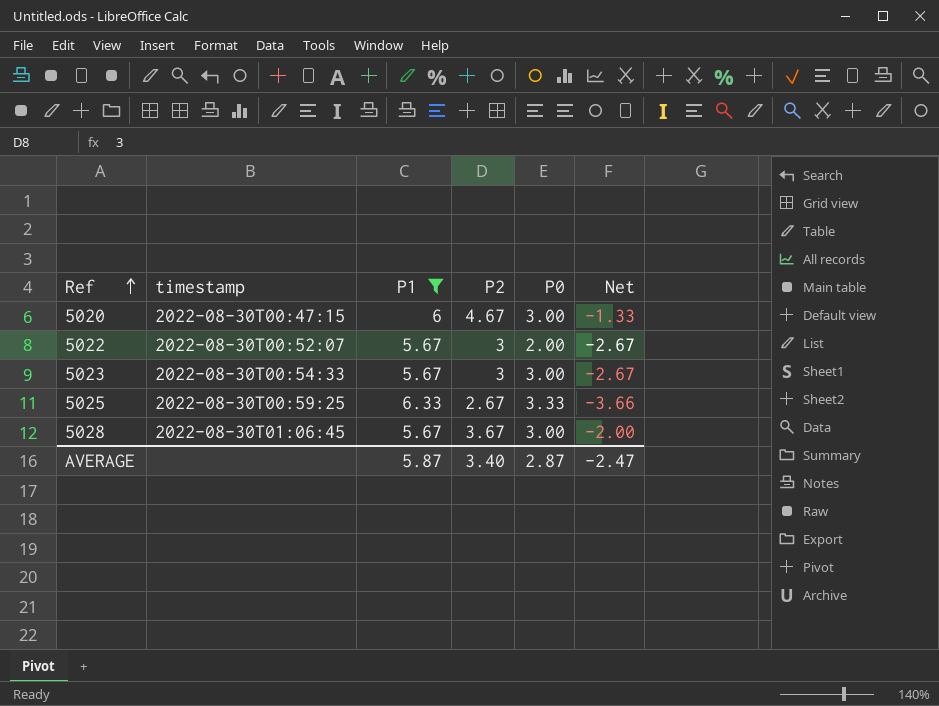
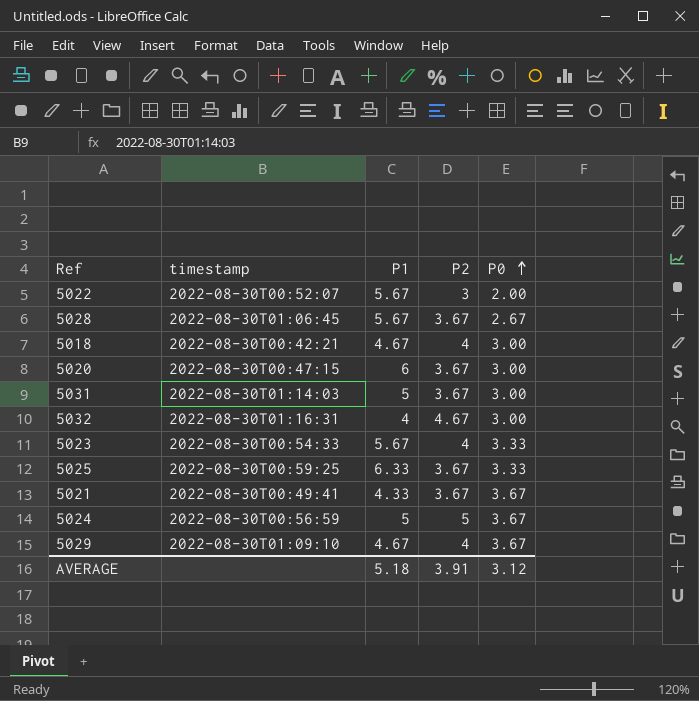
filter: P1 >= 5.67 -> none
row order: Ref ascending -> P0 ascending
column Net | formula: [P2] - [P1] -> none
5028 | P0: 3.00 -> 2.67
5020 | P2: 4.67 -> 3.67
5023 | P2: 3 -> 4
5023 | P0: 3.00 -> 3.33
5025 | P2: 2.67 -> 3.67
AVERAGE | P1: 5.87 -> 5.18
AVERAGE | P2: 3.40 -> 3.91
AVERAGE | P0: 2.87 -> 3.12

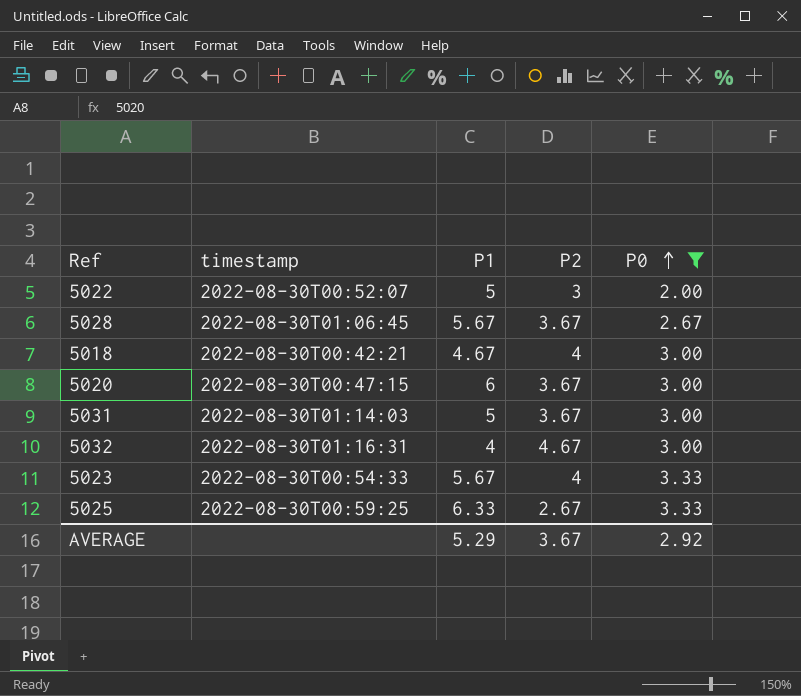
filter: none -> P0 != 3.67
5022 | P1: 5.67 -> 5
5025 | P2: 3.67 -> 2.67
AVERAGE | P1: 5.18 -> 5.29
AVERAGE | P2: 3.91 -> 3.67
AVERAGE | P0: 3.12 -> 2.92

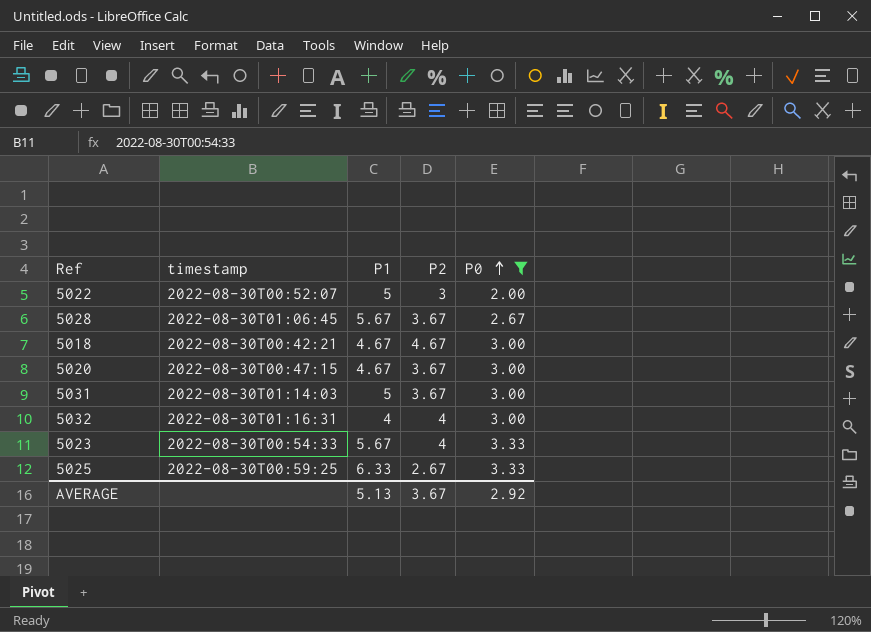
5018 | P2: 4 -> 4.67
5020 | P1: 6 -> 4.67
5032 | P2: 4.67 -> 4
AVERAGE | P1: 5.29 -> 5.13

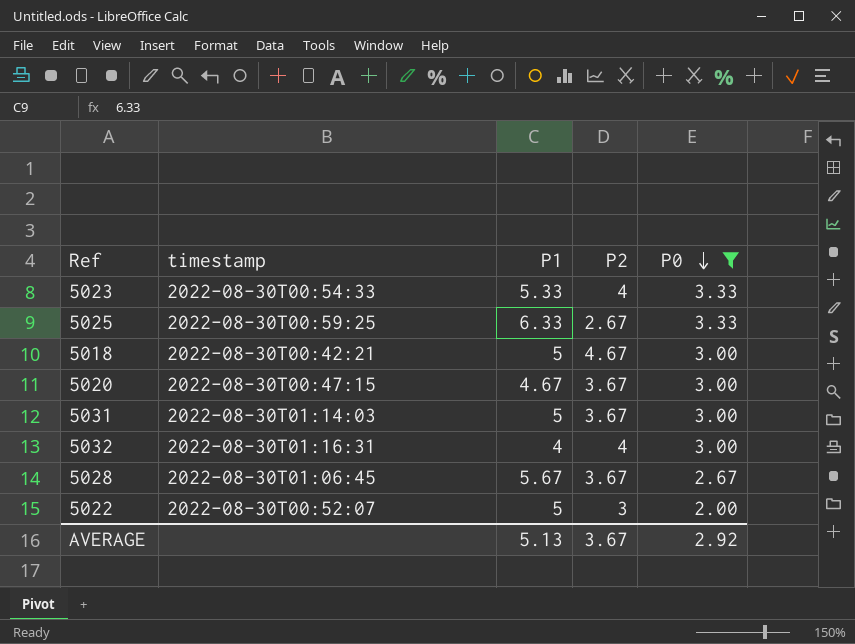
row order: P0 ascending -> P0 descending
5023 | P1: 5.67 -> 5.33
5018 | P1: 4.67 -> 5

